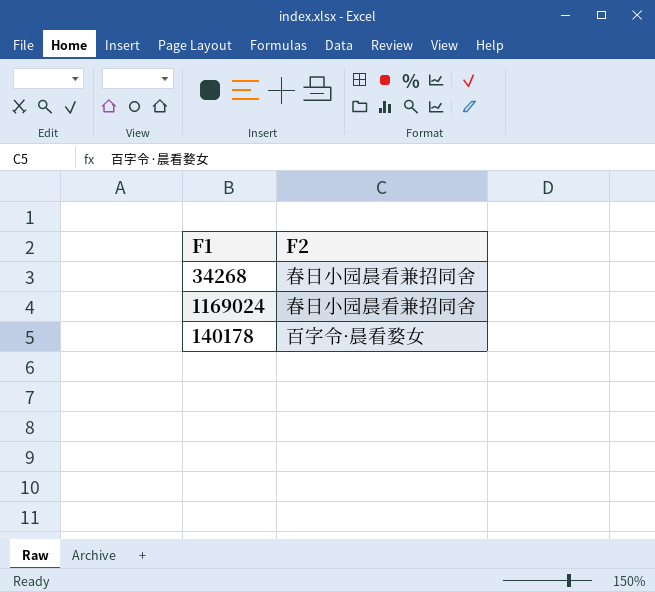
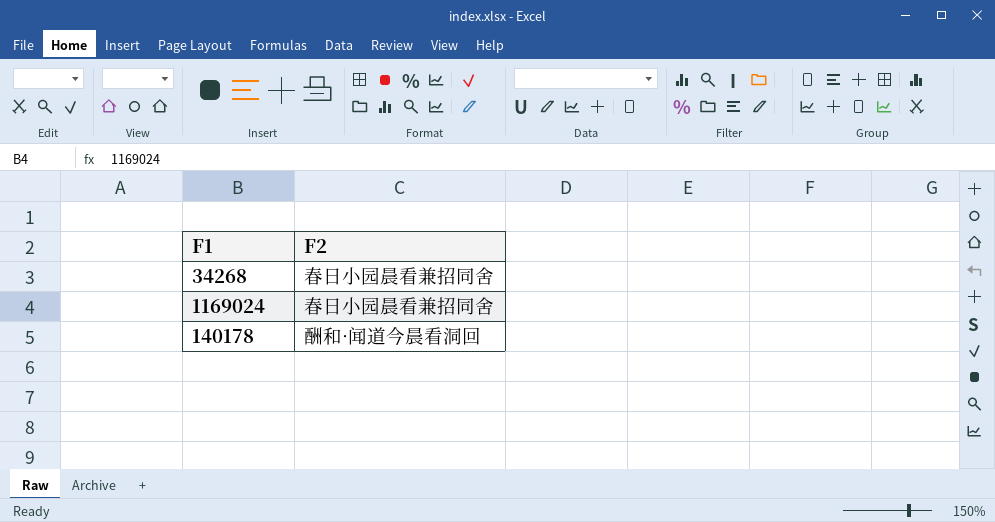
140178 | F2: 百字令·晨看婺女 -> 酬和·闻道今晨看洞回

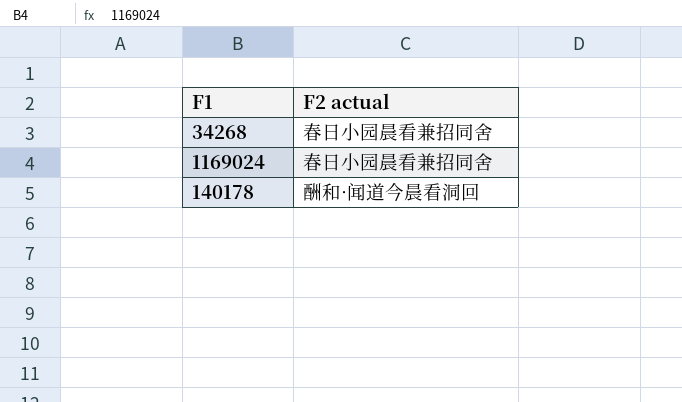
column name: F2 -> F2 actual

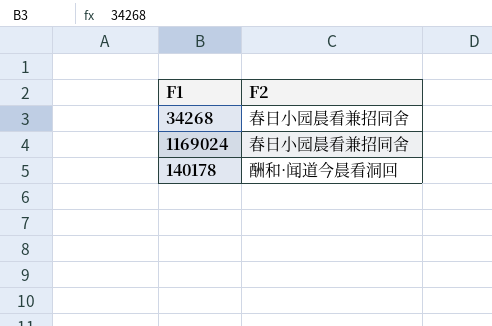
column name: F2 actual -> F2

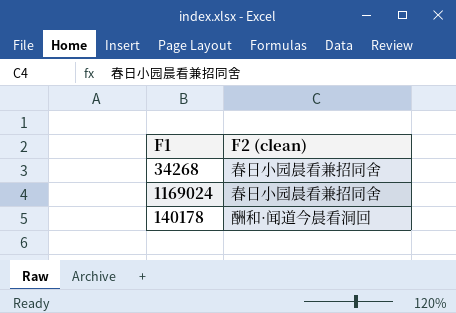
column name: F2 -> F2 (clean)

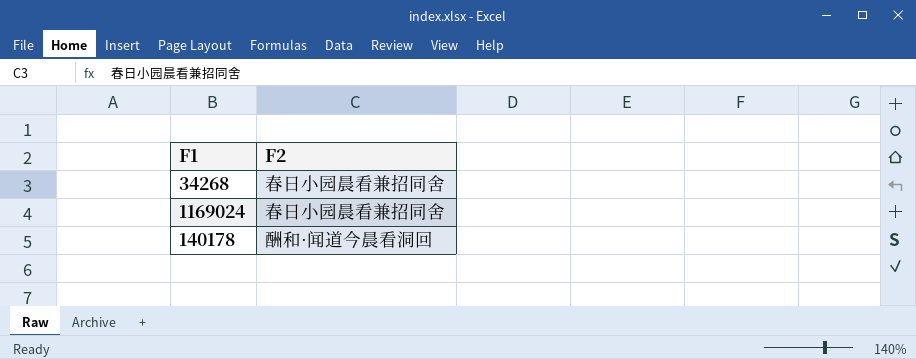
column name: F2 (clean) -> F2

